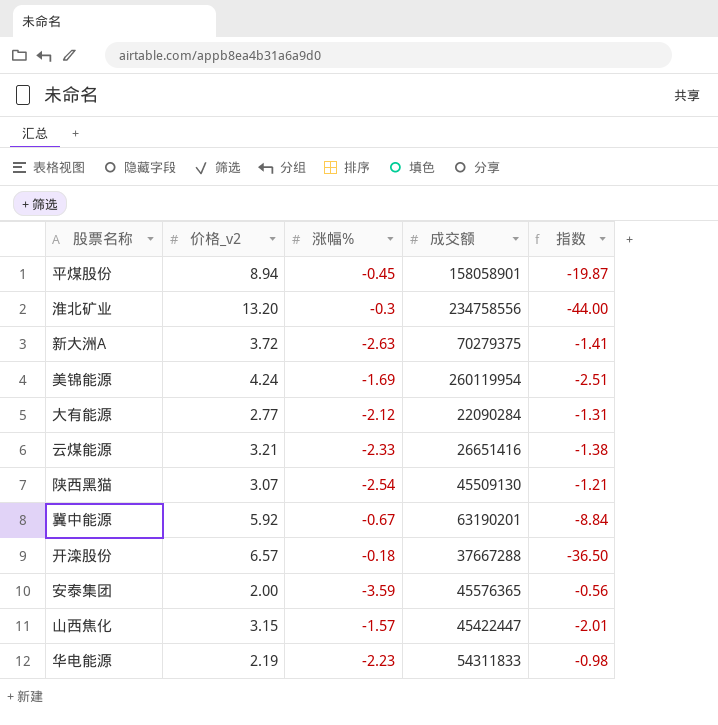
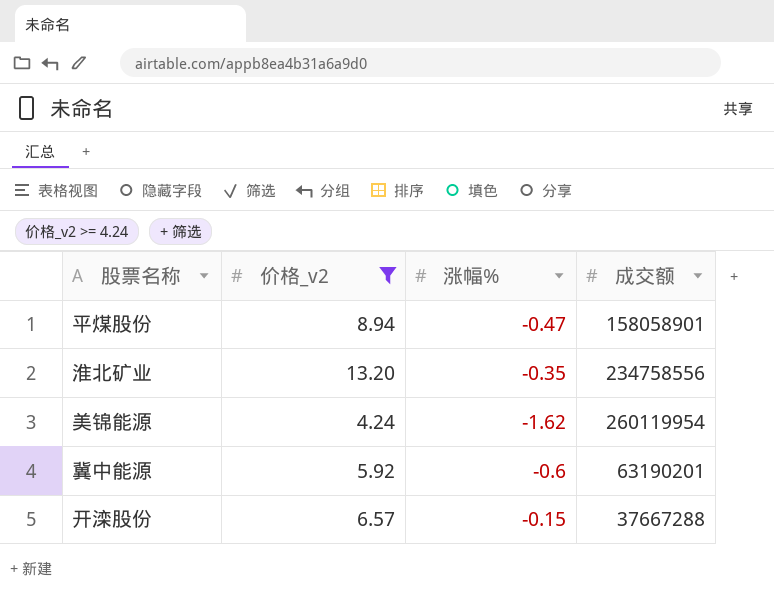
filter: none -> 价格_v2 >= 4.24
column 指数 | formula: [价格_v2] / [涨幅%] -> none
平煤股份 | 涨幅%: -0.45 -> -0.47
淮北矿业 | 涨幅%: -0.3 -> -0.35
美锦能源 | 涨幅%: -1.69 -> -1.62
冀中能源 | 涨幅%: -0.67 -> -0.6
开滦股份 | 涨幅%: -0.18 -> -0.15

